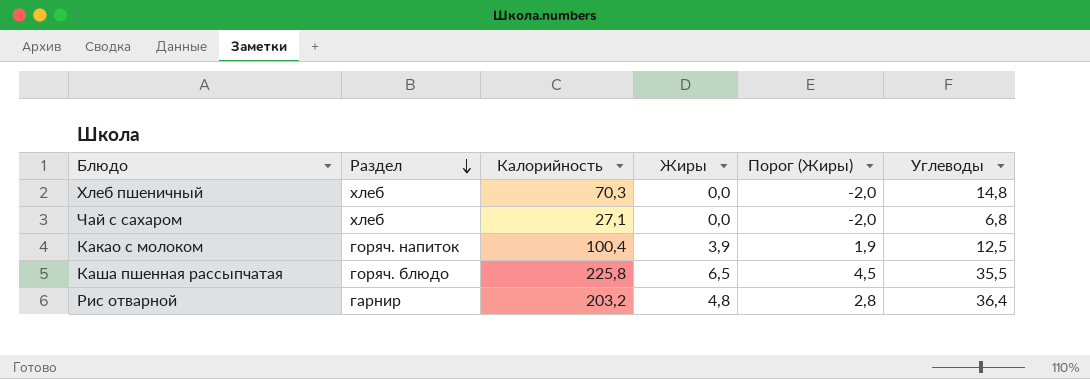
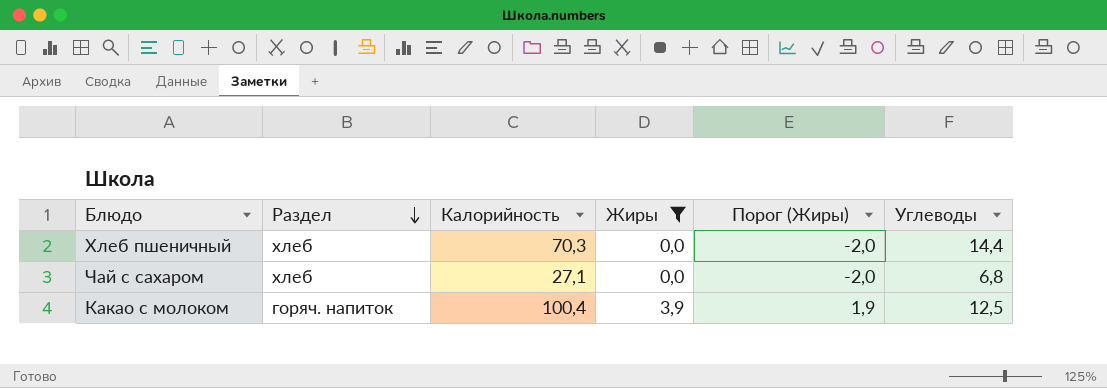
filter: none -> Жиры <= 3,9
Хлеб пшеничный | Углеводы: 14,8 -> 14,4

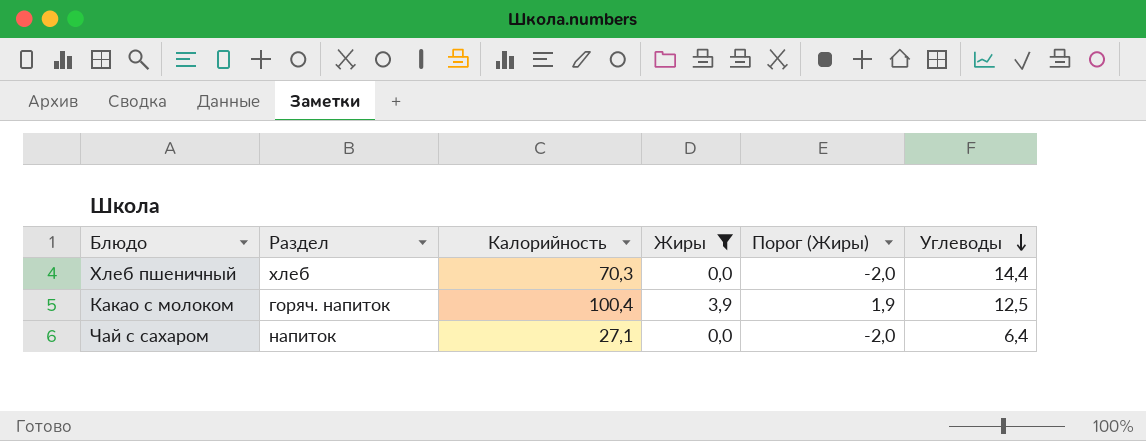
row order: Раздел descending -> Углеводы descending
Чай с сахаром | Раздел: хлеб -> напиток
Чай с сахаром | Углеводы: 6,8 -> 6,4

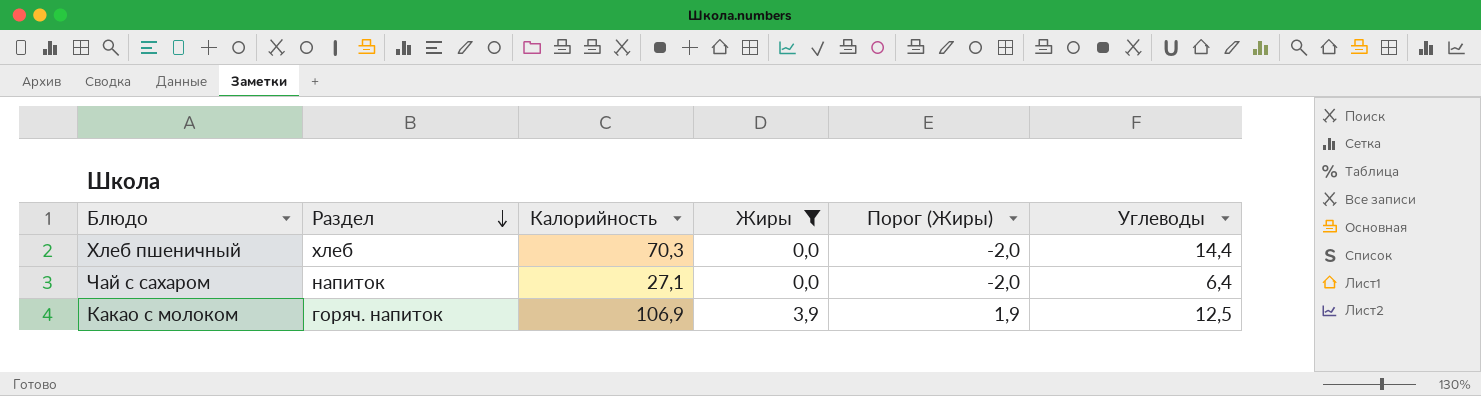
row order: Углеводы descending -> Раздел descending
Какао с молоком | Калорийность: 100,4 -> 106,9

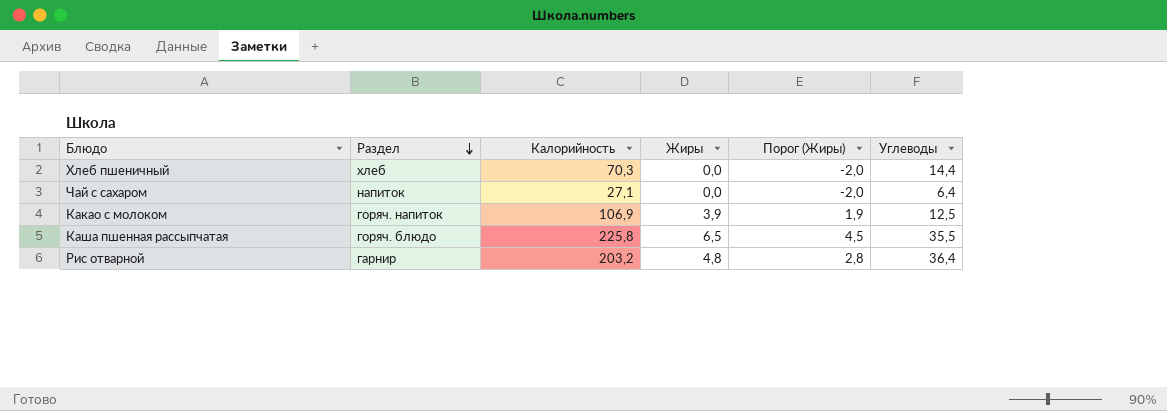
filter: Жиры <= 3,9 -> none

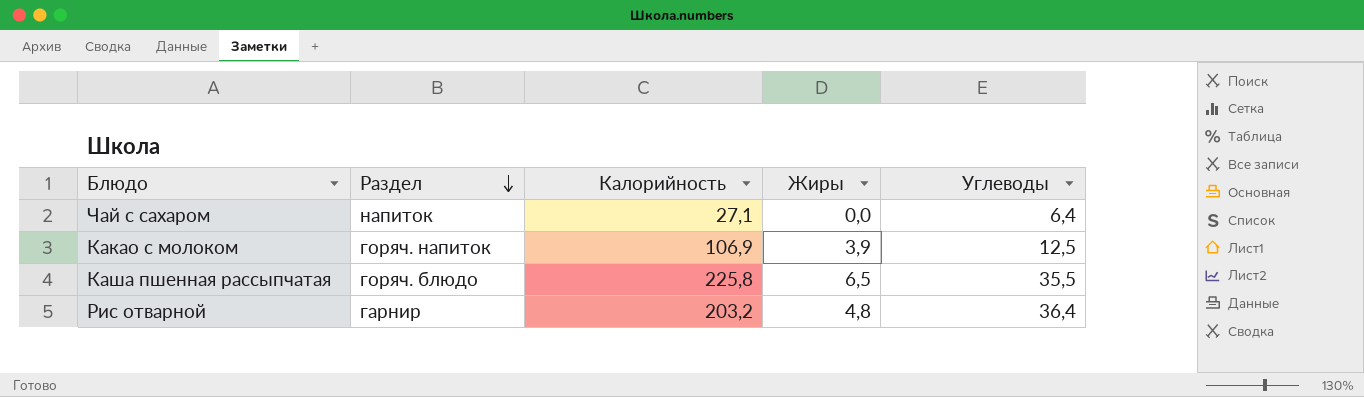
column Порог (Жиры) | formula: [Жиры] - 2 -> none
row Хлеб пшеничный: хлеб | 70,3 | 0,0 | -2,0 | 14,4 -> none

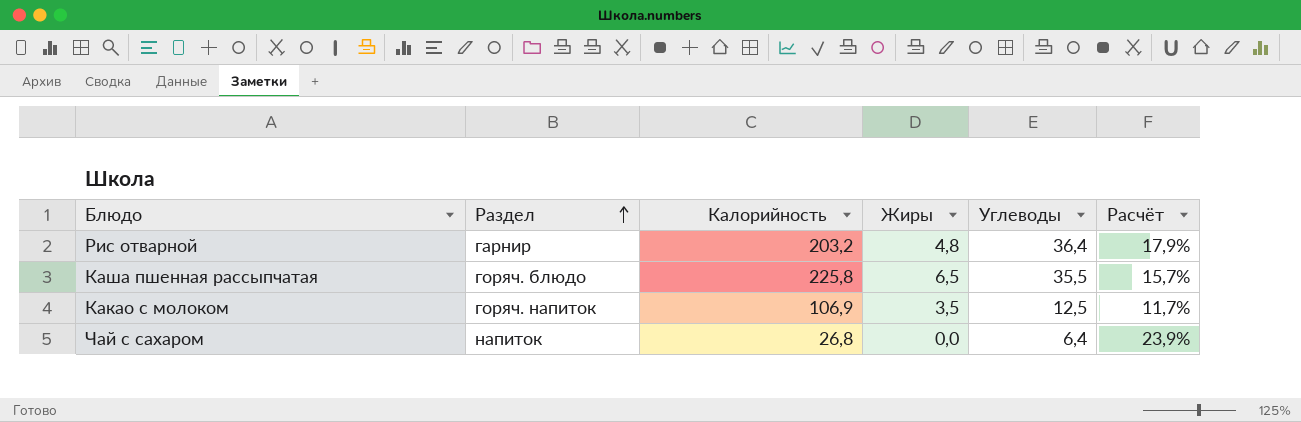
row order: Раздел descending -> Раздел ascending
column Расчёт | formula: none -> [Углеводы] / [Калорийность]
Какао с молоком | Жиры: 3,9 -> 3,5
Чай с сахаром | Калорийность: 27,1 -> 26,8

